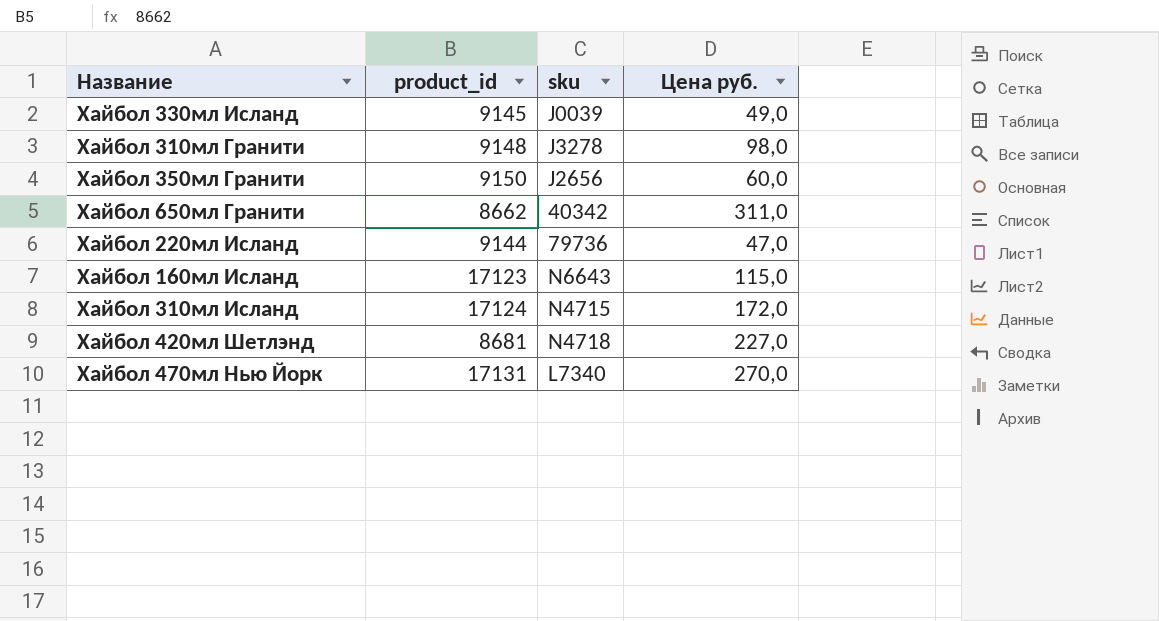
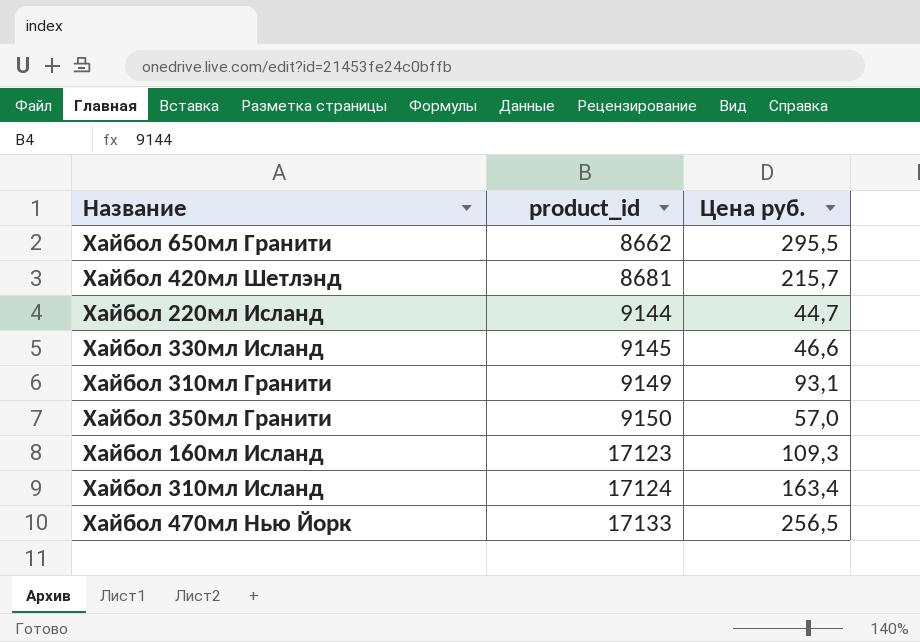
row order: none -> product_id ascending
column sku | position: 3 -> none
Хайбол 650мл Гранити | Цена руб.: 311,0 -> 295,5
Хайбол 420мл Шетлэнд | Цена руб.: 227,0 -> 215,7
Хайбол 220мл Исланд | Цена руб.: 47,0 -> 44,7
Хайбол 330мл Исланд | Цена руб.: 49,0 -> 46,6
Хайбол 310мл Гранити | product_id: 9148 -> 9149
Хайбол 310мл Гранити | Цена руб.: 98,0 -> 93,1
Хайбол 350мл Гранити | Цена руб.: 60,0 -> 57,0
Хайбол 160мл Исланд | Цена руб.: 115,0 -> 109,3
Хайбол 310мл Исланд | Цена руб.: 172,0 -> 163,4
Хайбол 470мл Нью Йорк | product_id: 17131 -> 17133
Хайбол 470мл Нью Йорк | Цена руб.: 270,0 -> 256,5

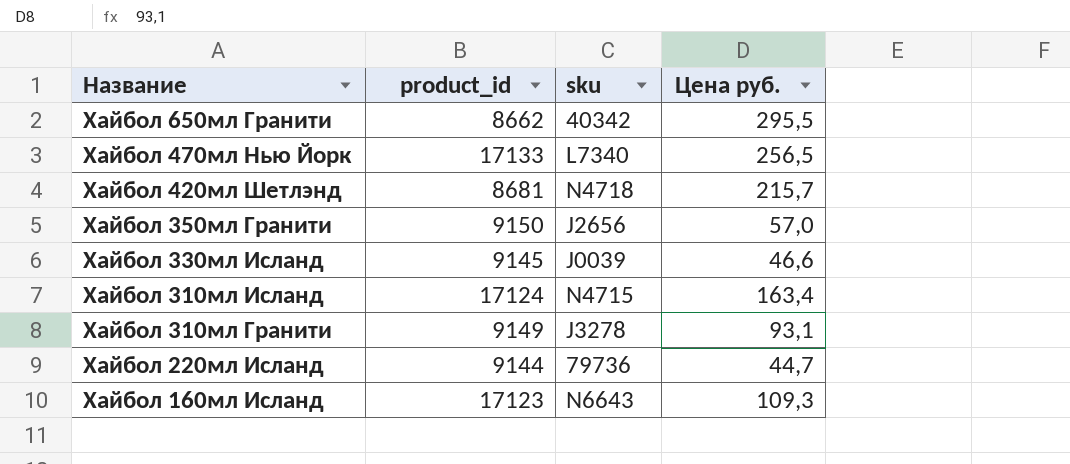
row order: product_id ascending -> Название descending
column sku | position: none -> 3

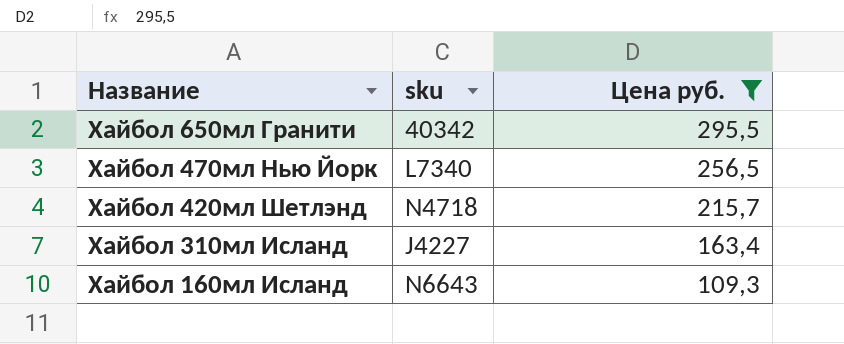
filter: none -> Цена руб. >= 109,3
column product_id | position: 2 -> none
Хайбол 310мл Исланд | sku: N4715 -> J4227

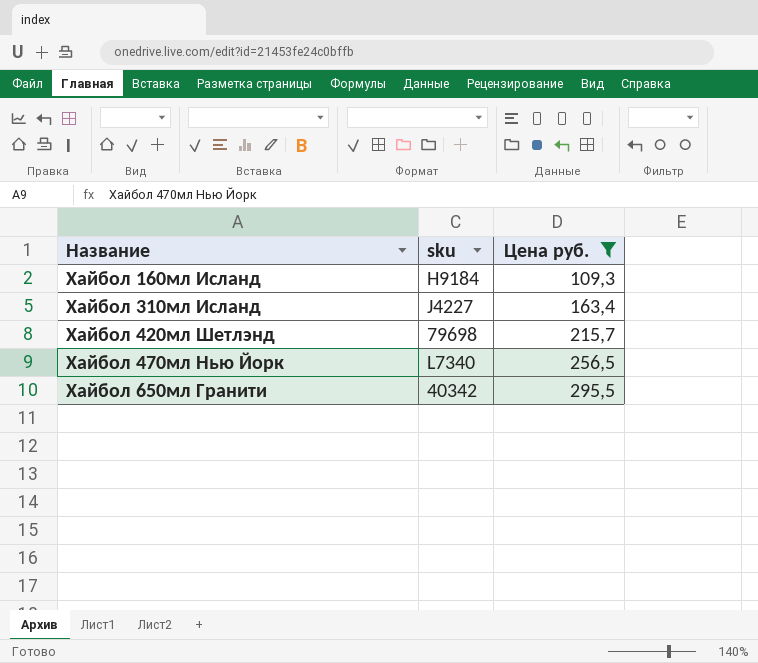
row order: Название descending -> Название ascending
Хайбол 160мл Исланд | sku: N6643 -> H9184
Хайбол 420мл Шетлэнд | sku: N4718 -> 79698

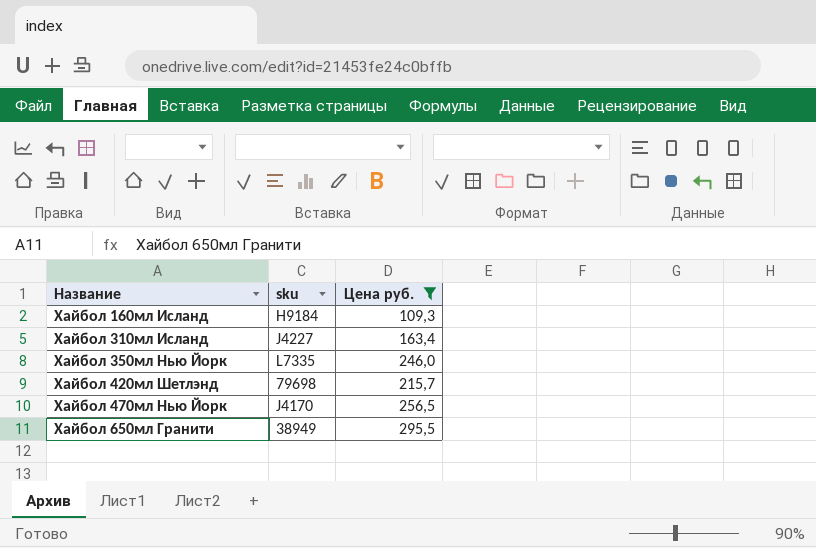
row Хайбол 350мл Нью Йорк: none -> L7335 | 246,0
Хайбол 470мл Нью Йорк | sku: L7340 -> J4170
Хайбол 650мл Гранити | sku: 40342 -> 38949

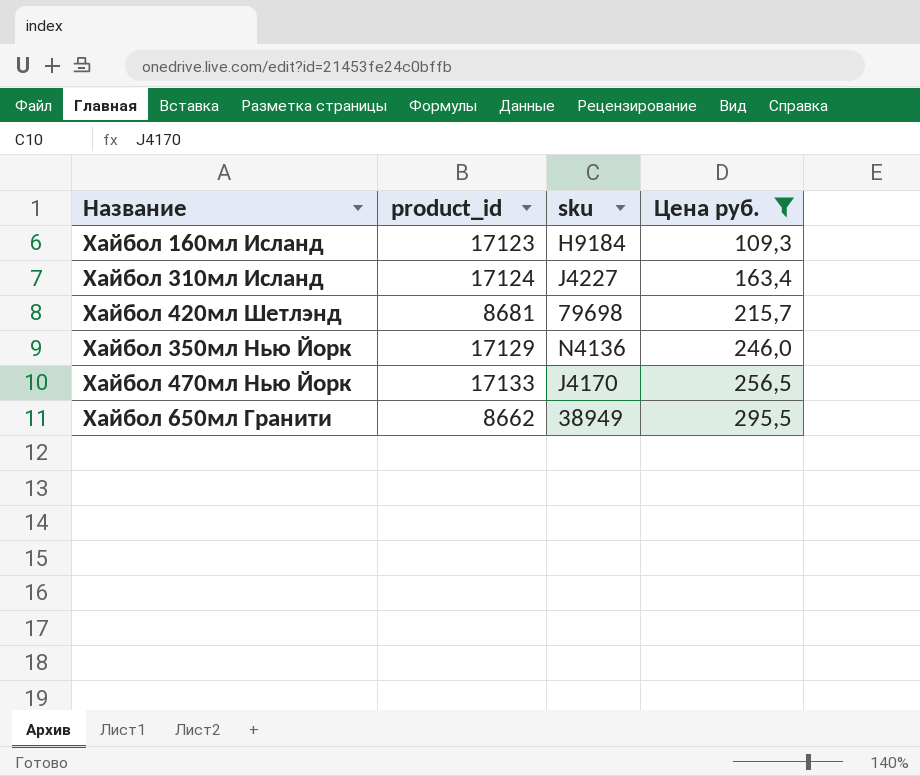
row order: Название ascending -> Цена руб. ascending
column product_id | position: none -> 2
Хайбол 350мл Нью Йорк | sku: L7335 -> N4136

